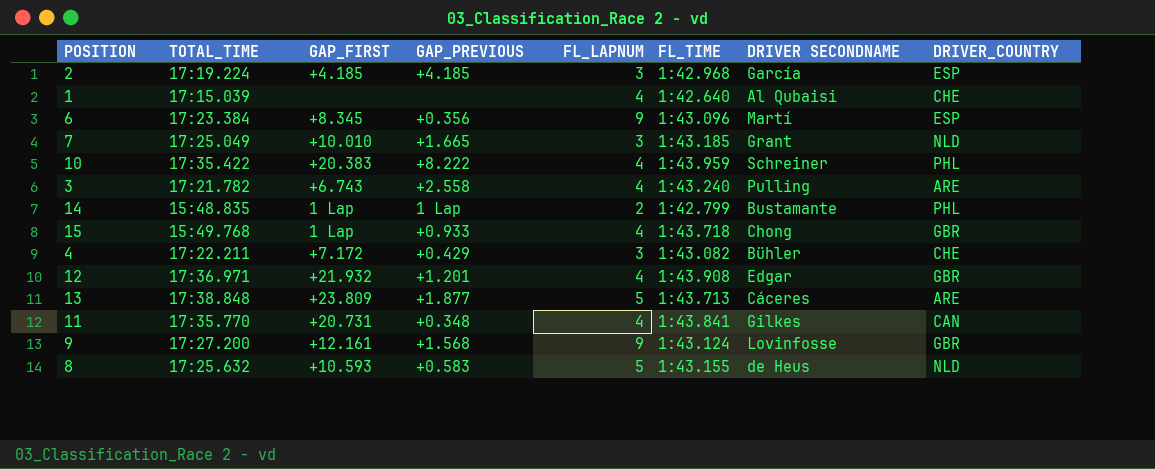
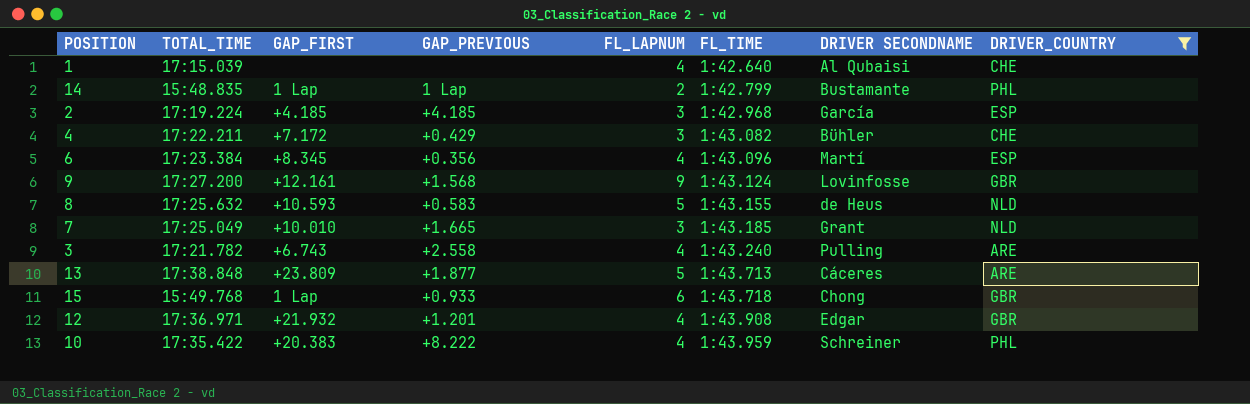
filter: none -> DRIVER_COUNTRY != CAN
row order: none -> FL_TIME ascending
6 | FL_LAPNUM: 9 -> 4
15 | FL_LAPNUM: 4 -> 6

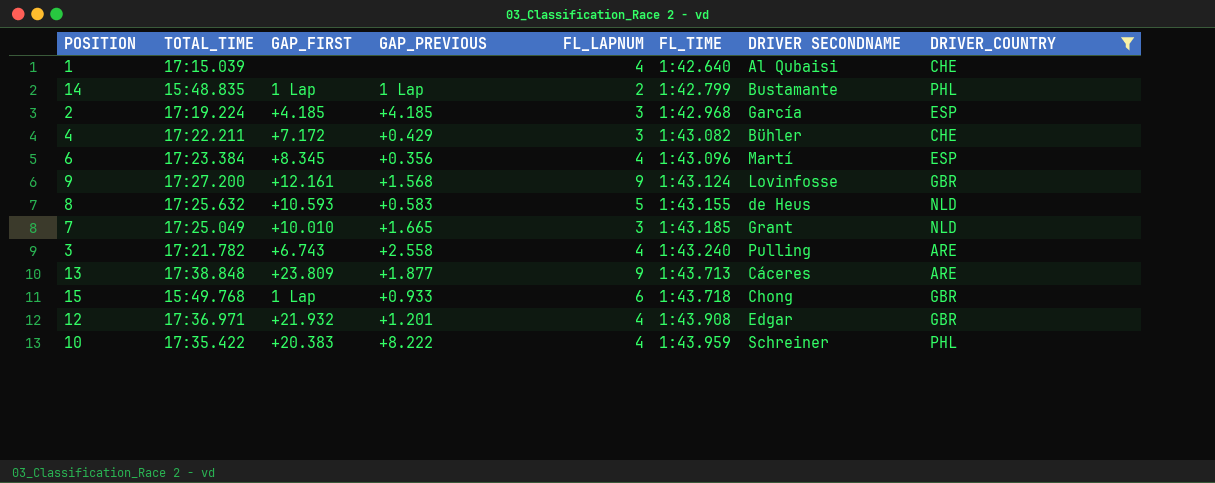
13 | FL_LAPNUM: 5 -> 9

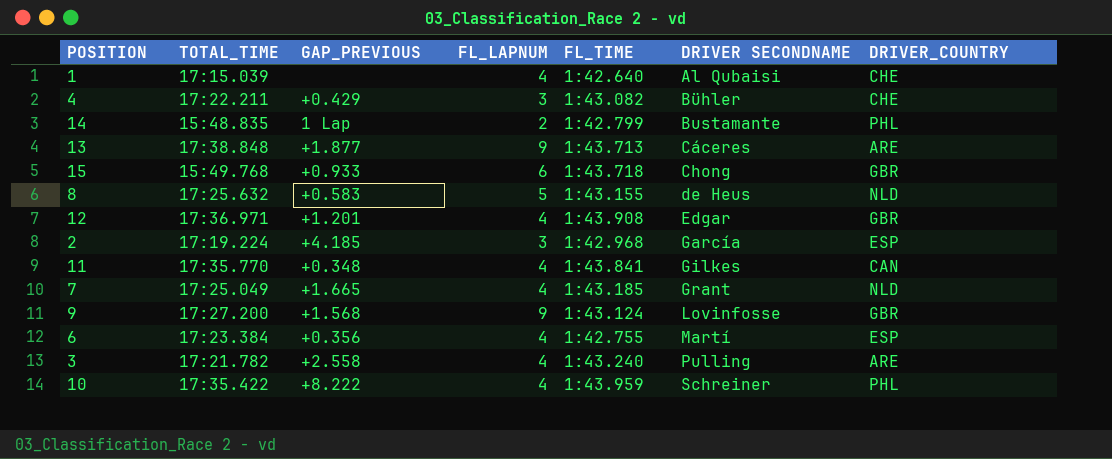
filter: DRIVER_COUNTRY != CAN -> none
row order: FL_TIME ascending -> DRIVER SECONDNAME ascending
column GAP_FIRST | position: 3 -> none
7 | FL_LAPNUM: 3 -> 4
6 | FL_TIME: 1:43.096 -> 1:42.755

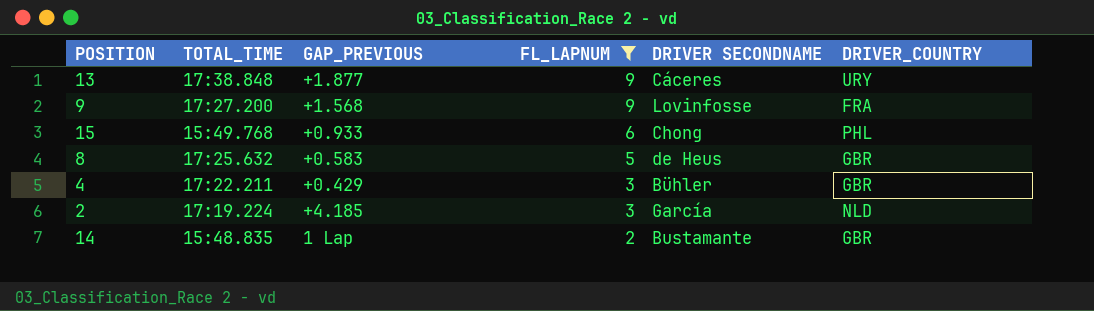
filter: none -> FL_LAPNUM != 4
row order: DRIVER SECONDNAME ascending -> FL_LAPNUM descending
column FL_TIME | position: 5 -> none
13 | DRIVER_COUNTRY: ARE -> URY
9 | DRIVER_COUNTRY: GBR -> FRA
15 | DRIVER_COUNTRY: GBR -> PHL
8 | DRIVER_COUNTRY: NLD -> GBR
4 | DRIVER_COUNTRY: CHE -> GBR
2 | DRIVER_COUNTRY: ESP -> NLD
14 | DRIVER_COUNTRY: PHL -> GBR

